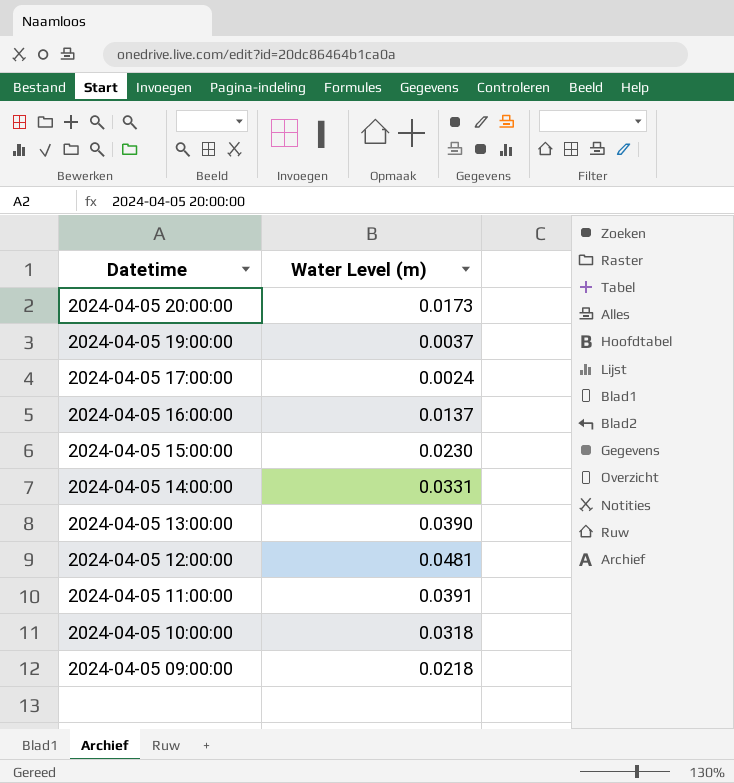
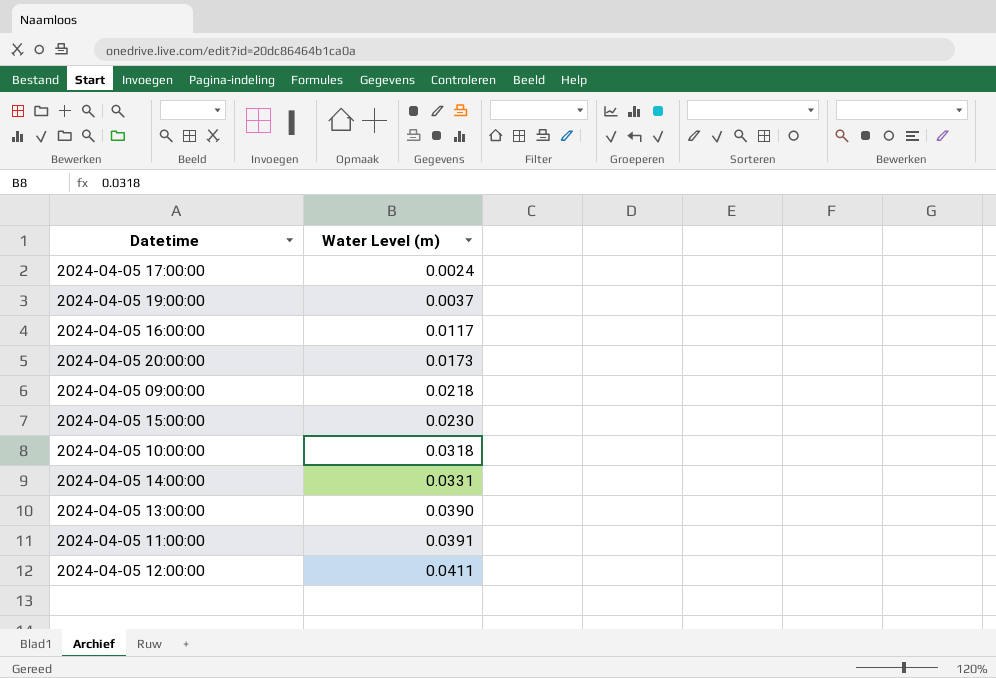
row order: Datetime descending -> Water Level (m) ascending
2024-04-05 16:00:00 | Water Level (m): 0.0137 -> 0.0117
2024-04-05 12:00:00 | Water Level (m): 0.0481 -> 0.0411

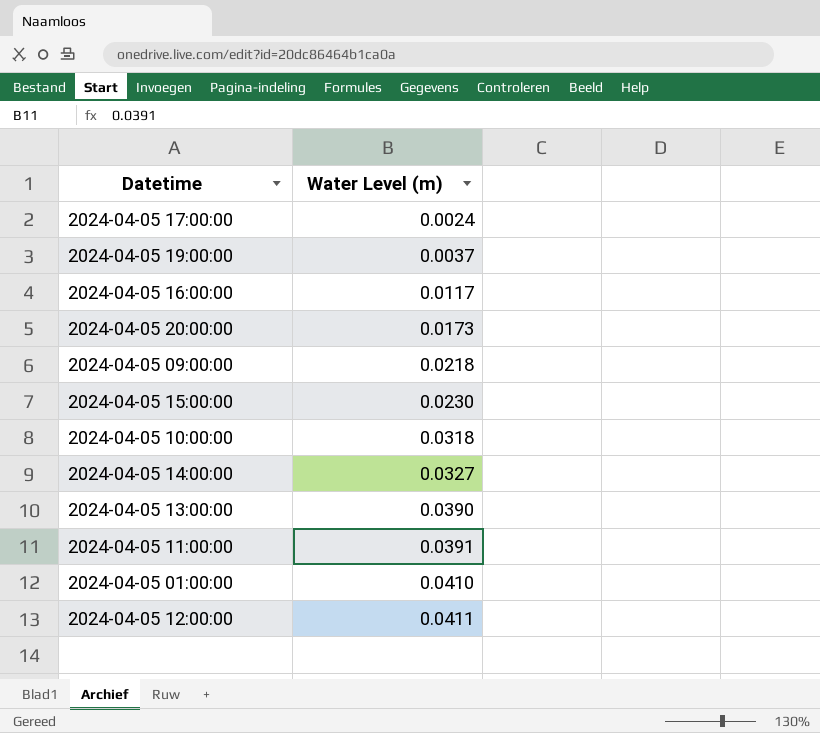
2024-04-05 14:00:00 | Water Level (m): 0.0331 -> 0.0327
row 2024-04-05 01:00:00: none -> 0.0410

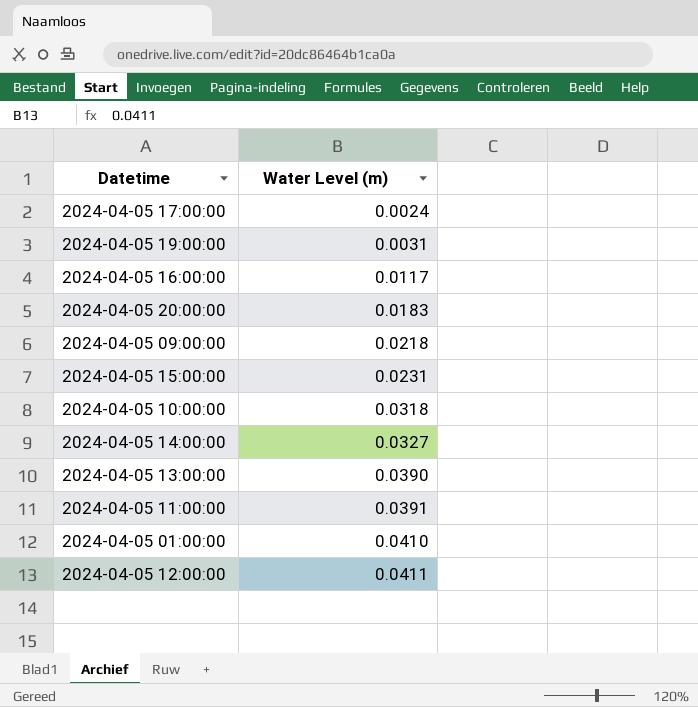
2024-04-05 19:00:00 | Water Level (m): 0.0037 -> 0.0031
2024-04-05 20:00:00 | Water Level (m): 0.0173 -> 0.0183
2024-04-05 15:00:00 | Water Level (m): 0.0230 -> 0.0231

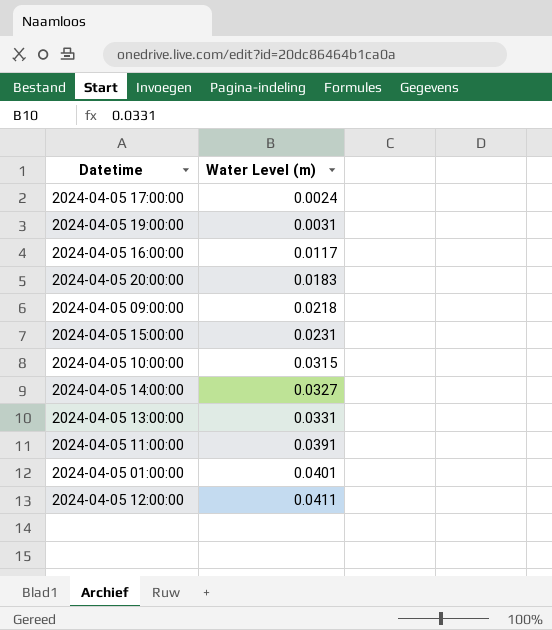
2024-04-05 10:00:00 | Water Level (m): 0.0318 -> 0.0315
2024-04-05 13:00:00 | Water Level (m): 0.0390 -> 0.0331
2024-04-05 01:00:00 | Water Level (m): 0.0410 -> 0.0401

